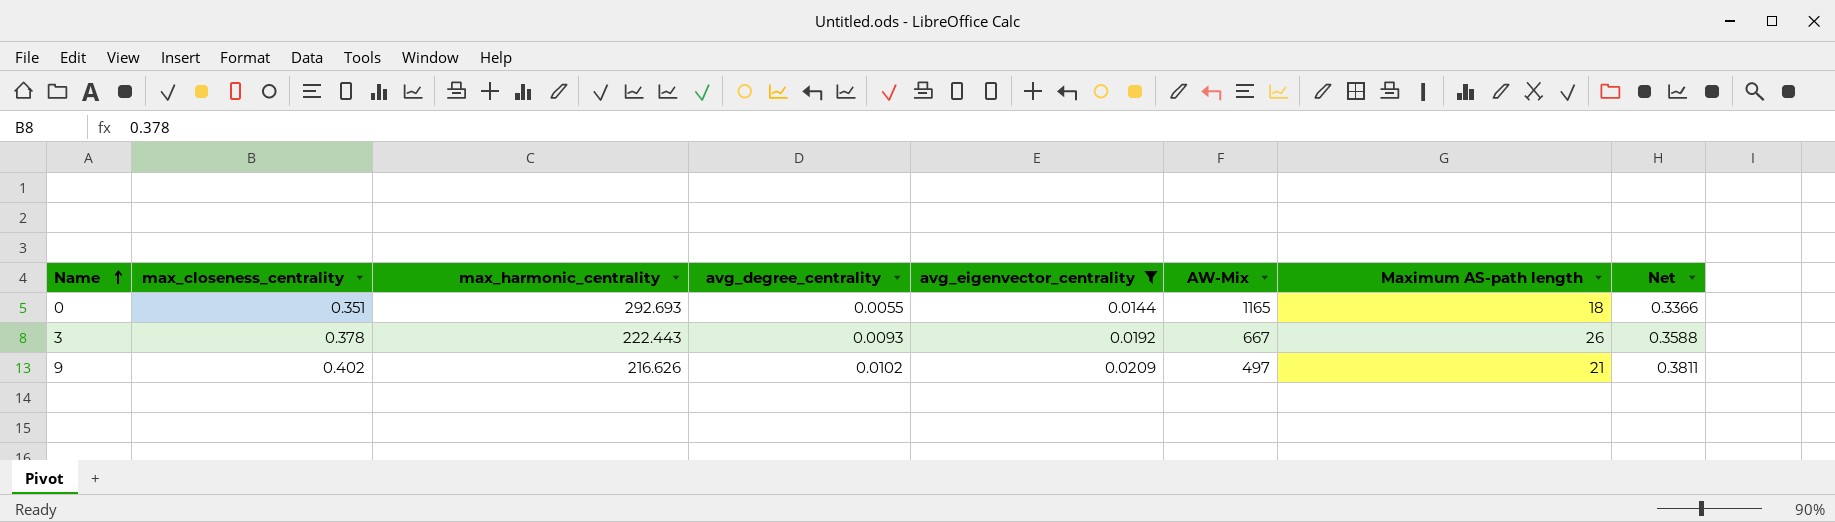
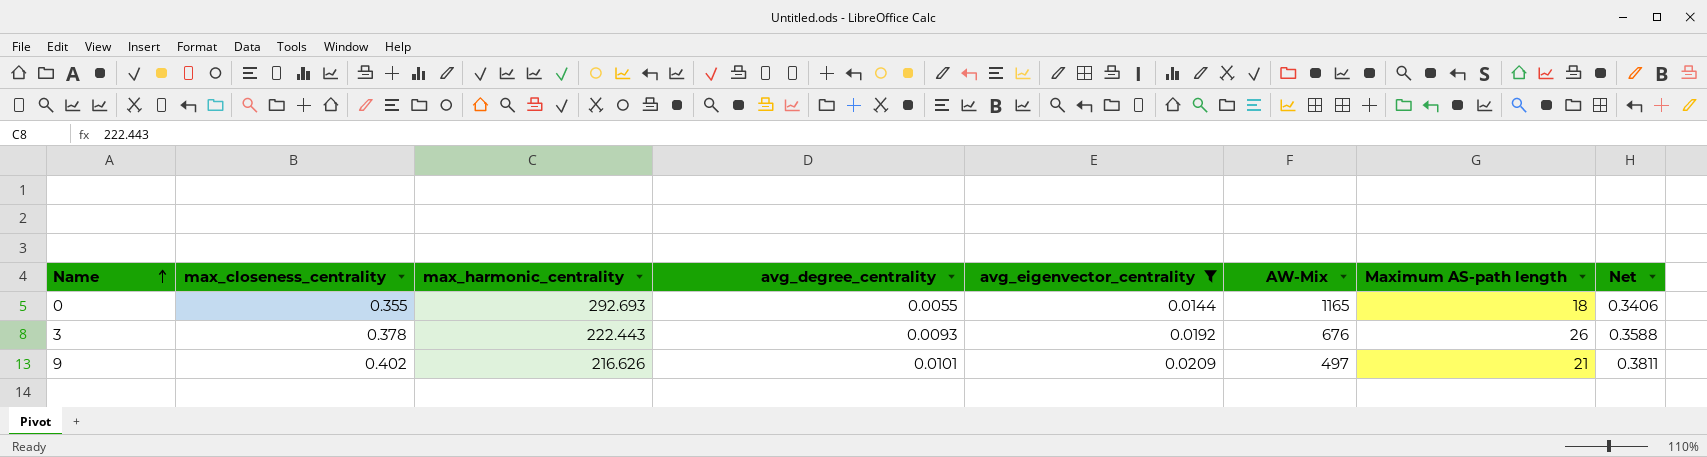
0 | max_closeness_centrality: 0.351 -> 0.355
0 | Net: 0.3366 -> 0.3406
3 | AW-Mix: 667 -> 676
9 | avg_degree_centrality: 0.0102 -> 0.0101

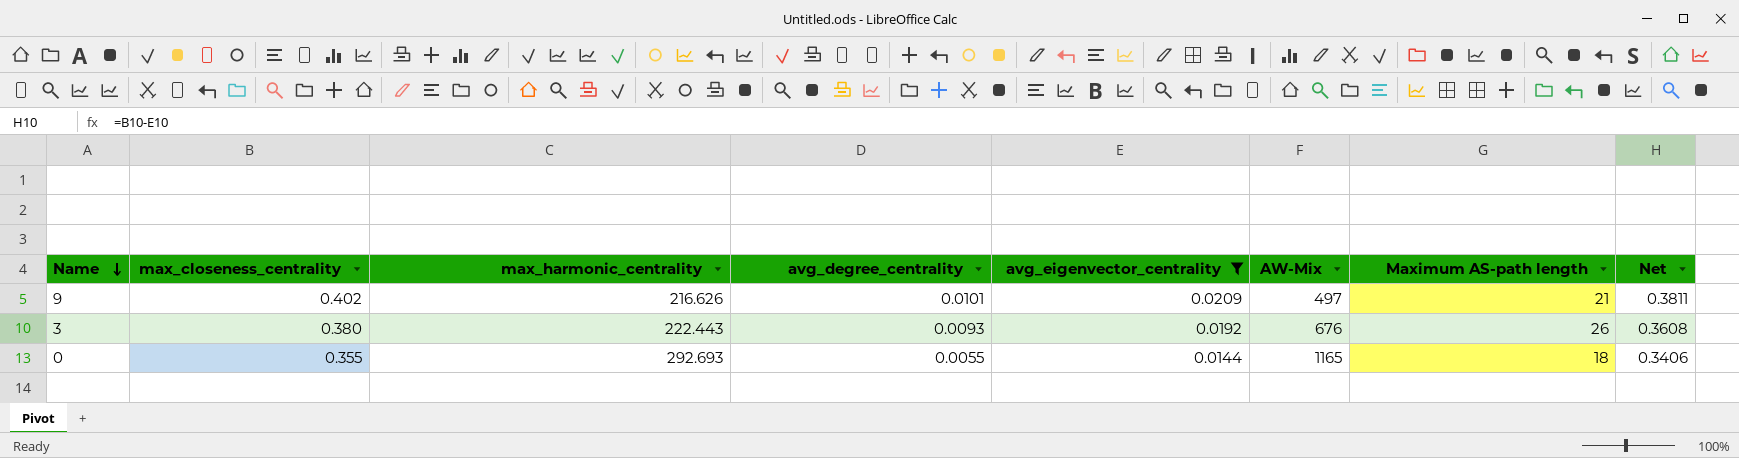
row order: Name ascending -> Name descending
3 | max_closeness_centrality: 0.378 -> 0.380
3 | Net: 0.3588 -> 0.3608

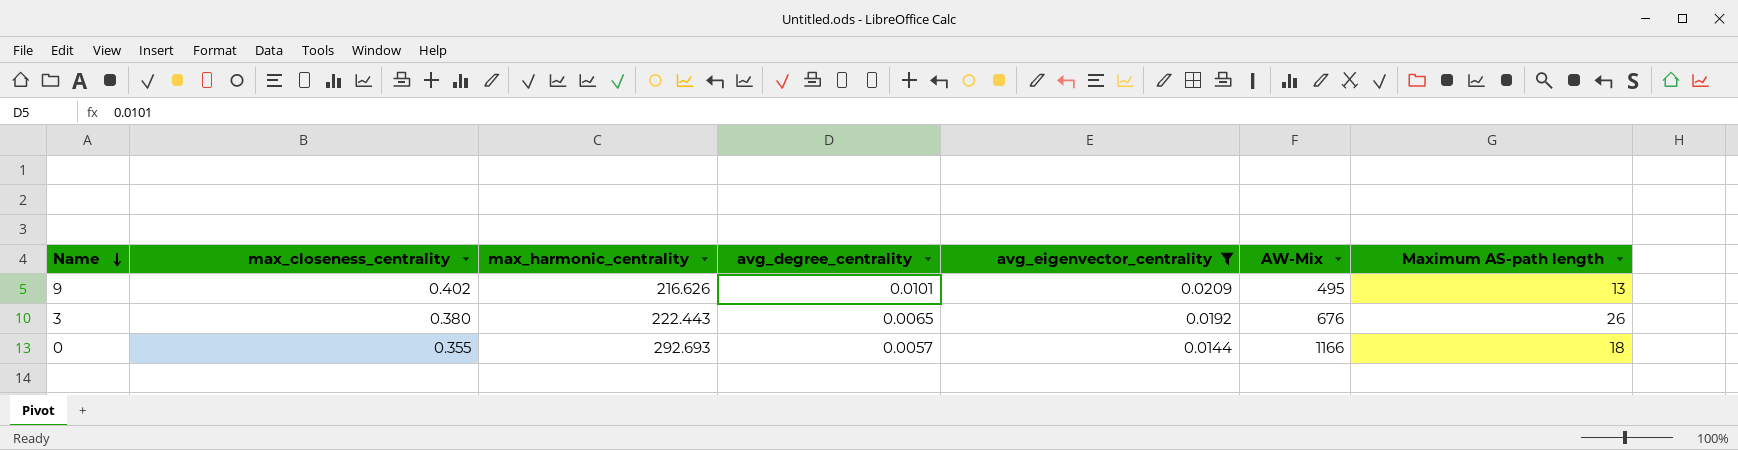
column Net | formula: [max_closeness_centrality] - [avg_eigenvector_centrality] -> none
9 | AW-Mix: 497 -> 495
9 | Maximum AS-path length: 21 -> 13
3 | avg_degree_centrality: 0.0093 -> 0.0065
0 | avg_degree_centrality: 0.0055 -> 0.0057
0 | AW-Mix: 1165 -> 1166

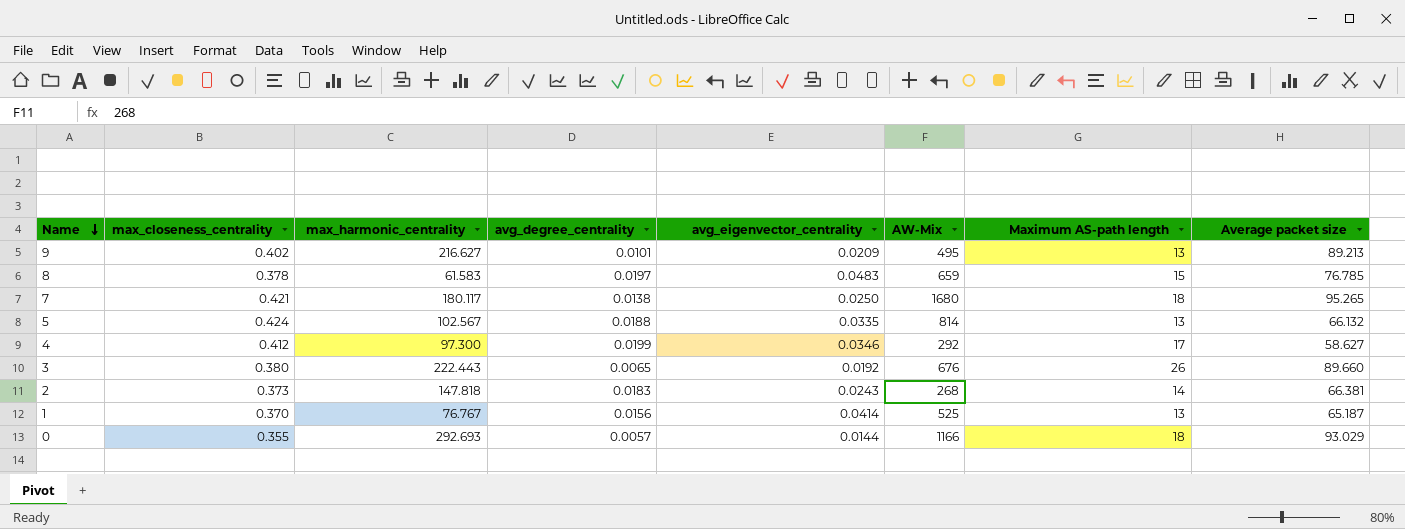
filter: avg_eigenvector_centrality <= 0.0209 -> none
column Average packet size | position: none -> 8
9 | max_harmonic_centrality: 216.626 -> 216.627

